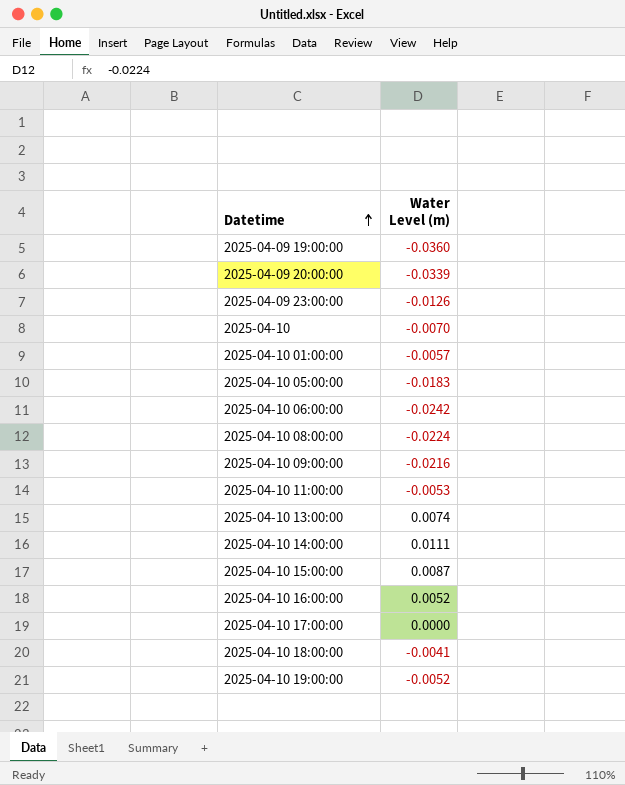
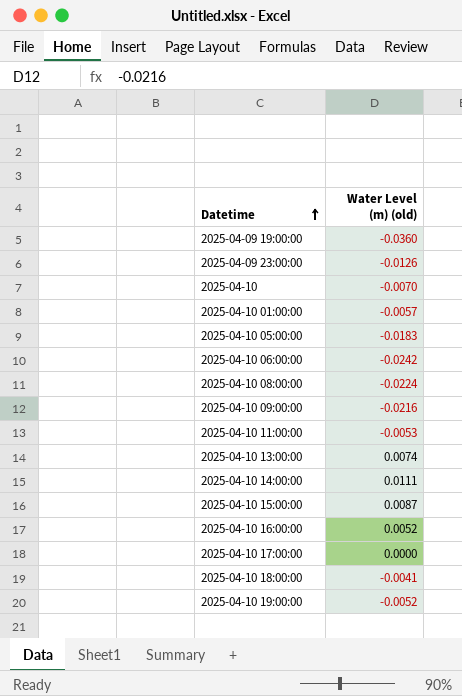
column name: Water Level (m) -> Water Level (m) (old)
row 2025-04-09 20:00:00: -0.0339 -> none

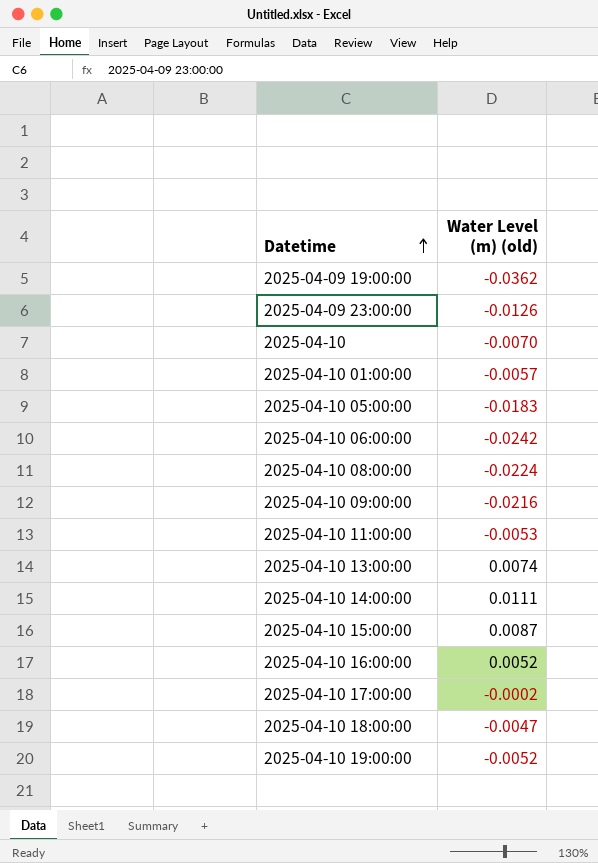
2025-04-09 19:00:00 | Water Level (m) (old): -0.0360 -> -0.0362
2025-04-10 17:00:00 | Water Level (m) (old): 0.0000 -> -0.0002
2025-04-10 18:00:00 | Water Level (m) (old): -0.0041 -> -0.0047

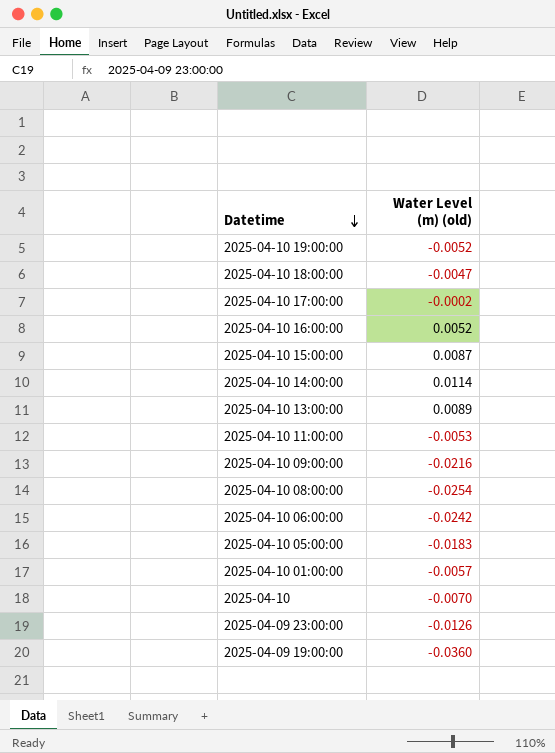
row order: Datetime ascending -> Datetime descending
2025-04-10 14:00:00 | Water Level (m) (old): 0.0111 -> 0.0114
2025-04-10 13:00:00 | Water Level (m) (old): 0.0074 -> 0.0089
2025-04-10 08:00:00 | Water Level (m) (old): -0.0224 -> -0.0254
2025-04-09 19:00:00 | Water Level (m) (old): -0.0362 -> -0.0360

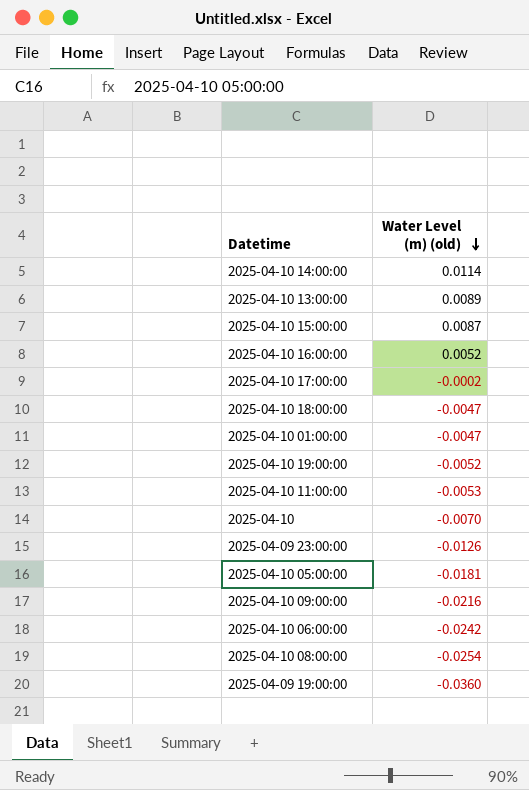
row order: Datetime descending -> Water Level (m) (old) descending
2025-04-10 01:00:00 | Water Level (m) (old): -0.0057 -> -0.0047
2025-04-10 05:00:00 | Water Level (m) (old): -0.0183 -> -0.0181

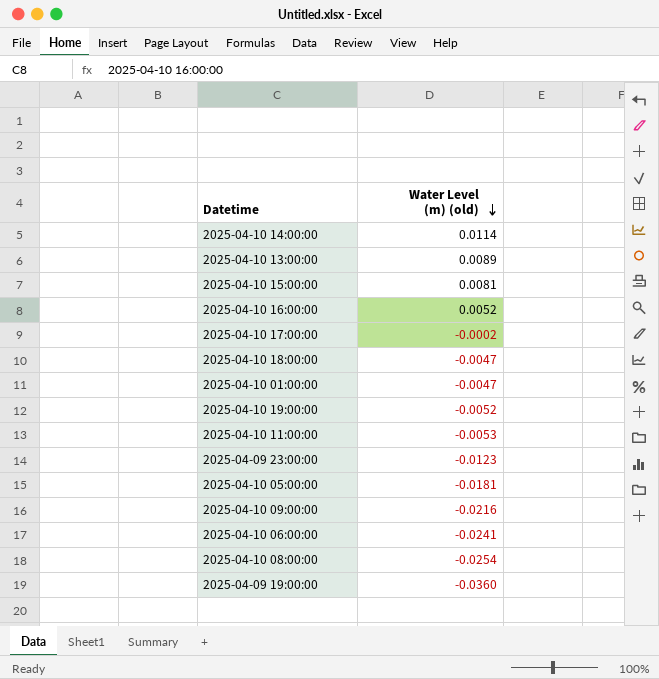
row 2025-04-10: -0.0070 -> none
2025-04-10 15:00:00 | Water Level (m) (old): 0.0087 -> 0.0081
2025-04-09 23:00:00 | Water Level (m) (old): -0.0126 -> -0.0123
2025-04-10 06:00:00 | Water Level (m) (old): -0.0242 -> -0.0241

